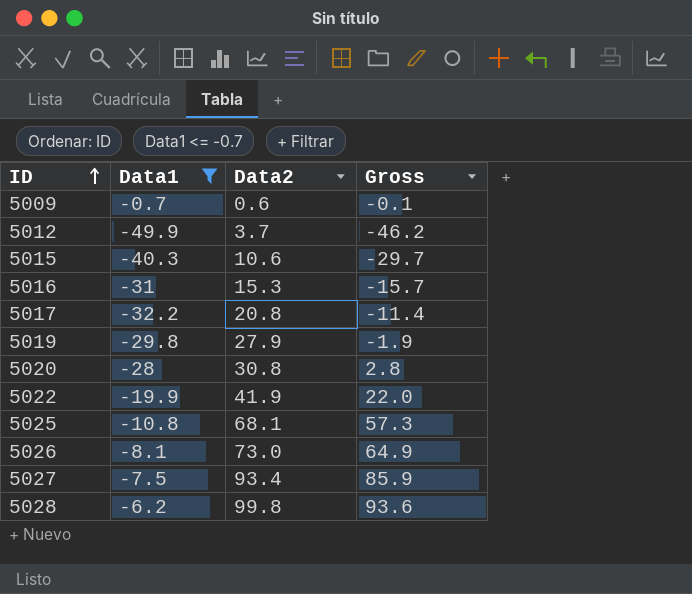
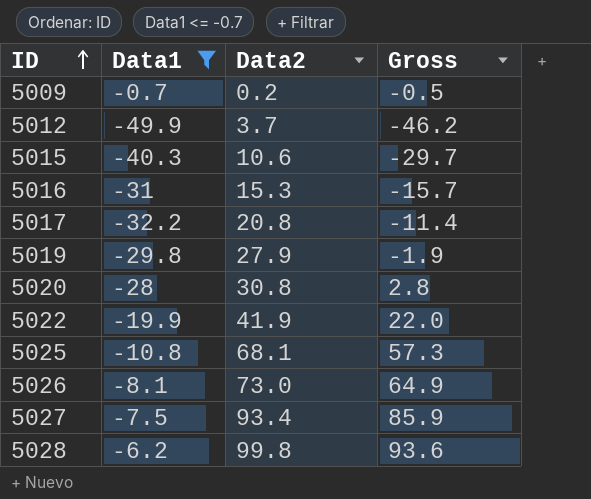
5009 | Data2: 0.6 -> 0.2
5009 | Gross: -0.1 -> -0.5

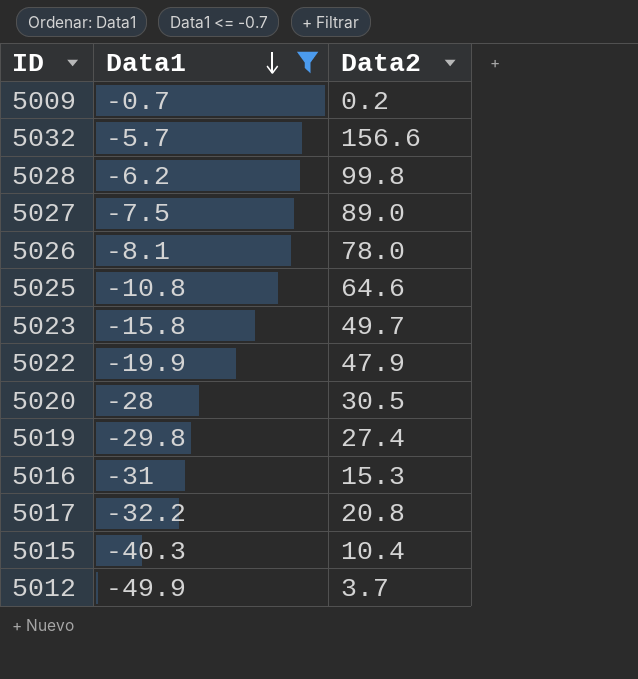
row order: ID ascending -> Data1 descending
column Gross | formula: [Data1] + [Data2] -> none
row 5032: none -> -5.7 | 156.6
5027 | Data2: 93.4 -> 89.0
5026 | Data2: 73.0 -> 78.0
5025 | Data2: 68.1 -> 64.6
row 5023: none -> -15.8 | 49.7
5022 | Data2: 41.9 -> 47.9
5020 | Data2: 30.8 -> 30.5
5019 | Data2: 27.9 -> 27.4
5015 | Data2: 10.6 -> 10.4

